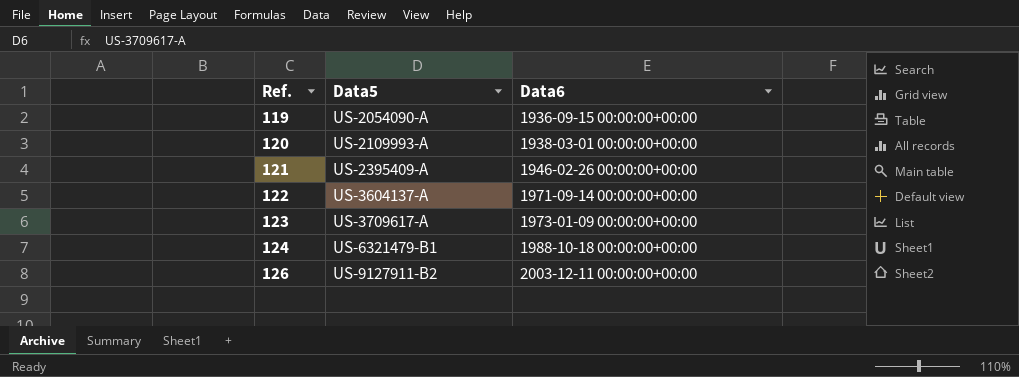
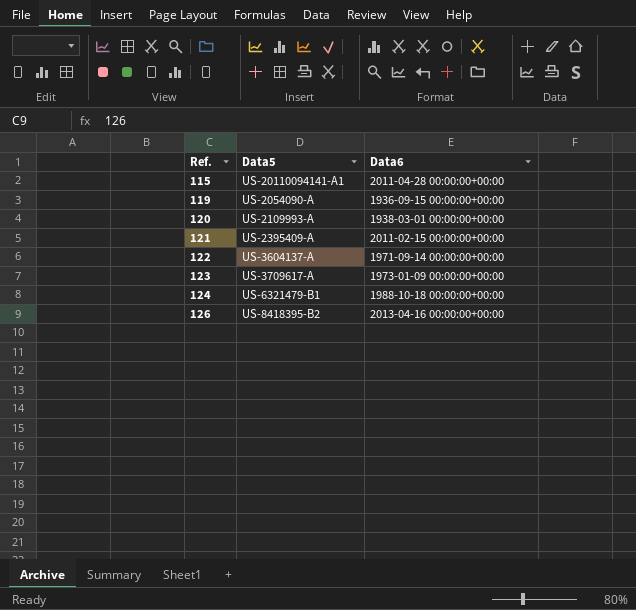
row 115: none -> US-20110094141-A1 | 2011-04-28 00:00:00+00:00
121 | Data6: 1946-02-26 00:00:00+00:00 -> 2011-02-15 00:00:00+00:00
126 | Data5: US-9127911-B2 -> US-8418395-B2
126 | Data6: 2003-12-11 00:00:00+00:00 -> 2013-04-16 00:00:00+00:00

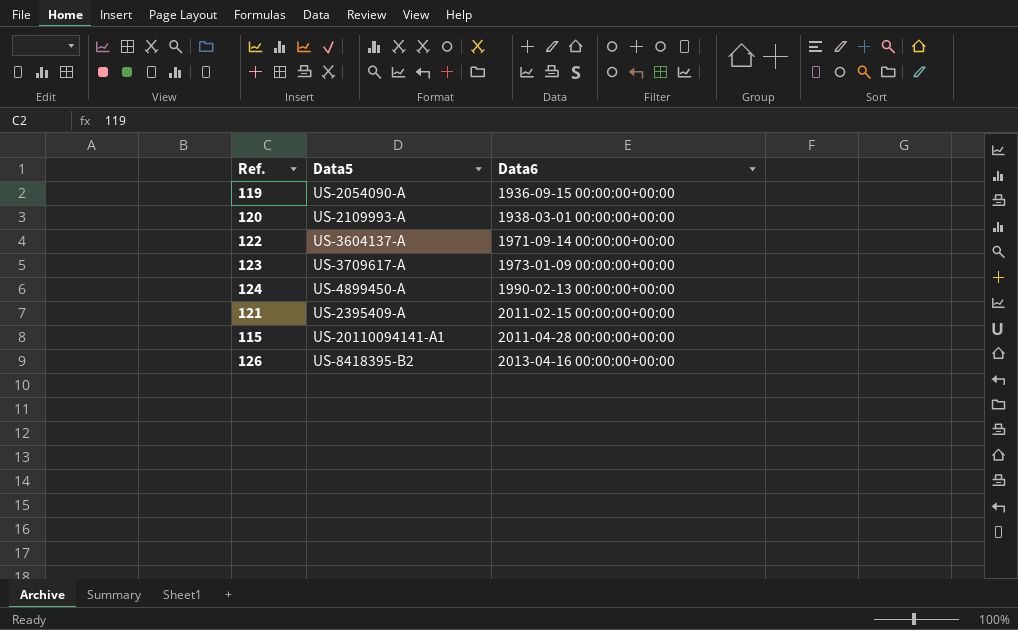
row order: Ref. ascending -> Data6 ascending
124 | Data5: US-6321479-B1 -> US-4899450-A
124 | Data6: 1988-10-18 00:00:00+00:00 -> 1990-02-13 00:00:00+00:00

